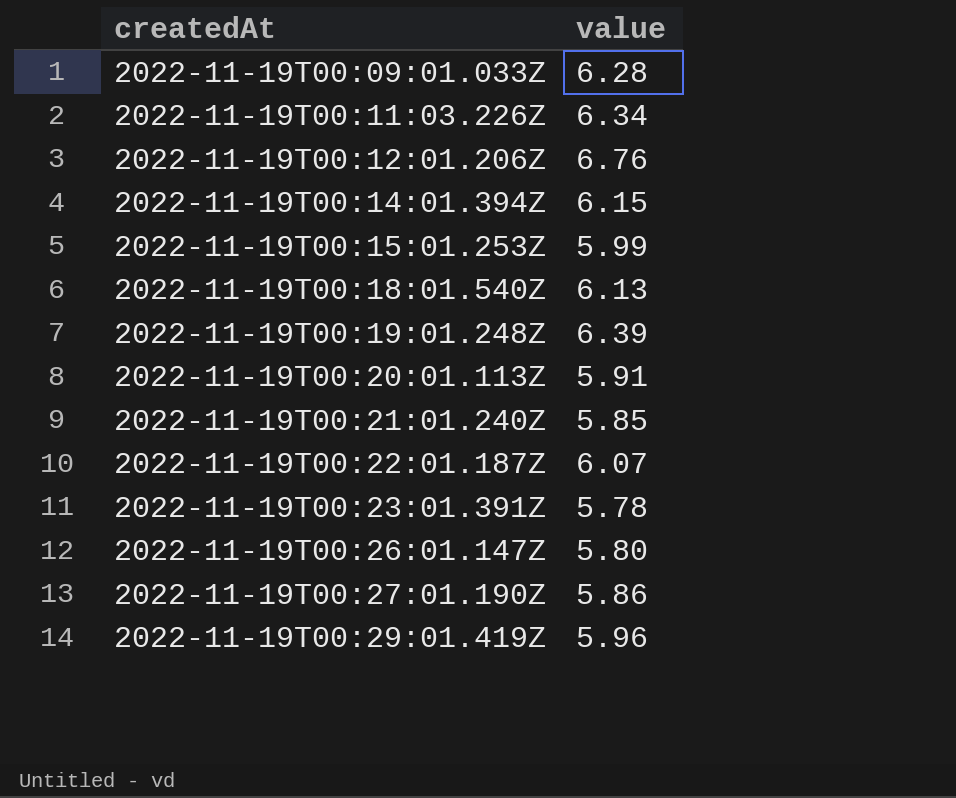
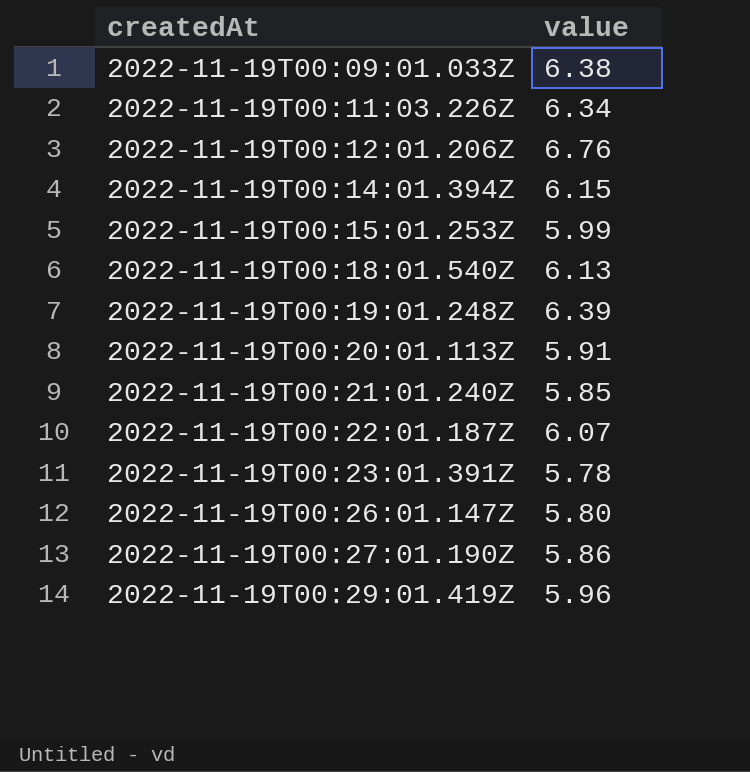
2022-11-19T00:09:01.033Z | value: 6.28 -> 6.38

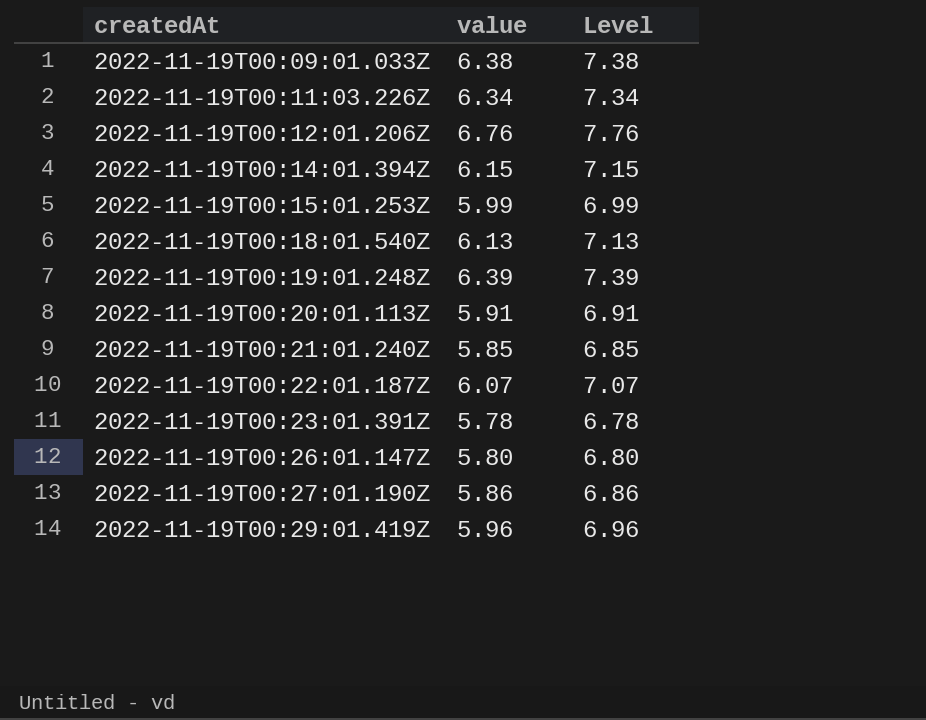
column Level | formula: none -> [value] + 1

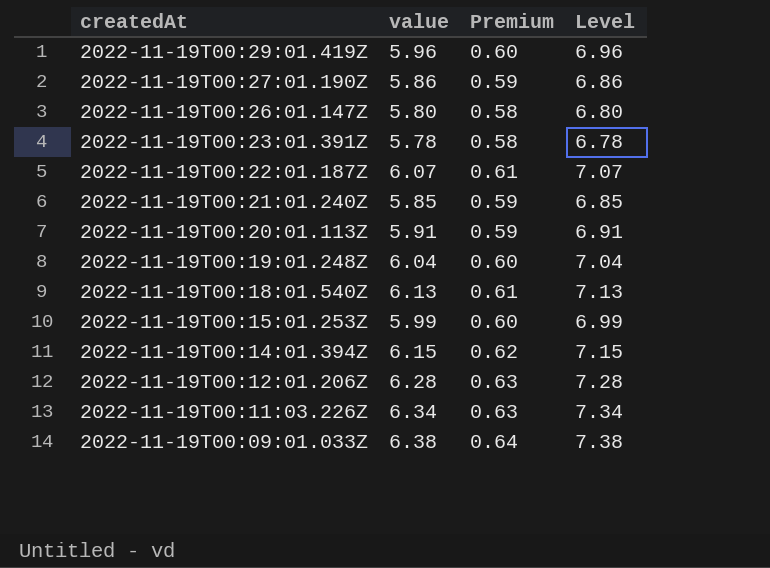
row order: createdAt ascending -> createdAt descending
column Premium | formula: none -> [value] * 0.1
2022-11-19T00:19:01.248Z | value: 6.39 -> 6.04
2022-11-19T00:19:01.248Z | Level: 7.39 -> 7.04
2022-11-19T00:12:01.206Z | value: 6.76 -> 6.28
2022-11-19T00:12:01.206Z | Level: 7.76 -> 7.28

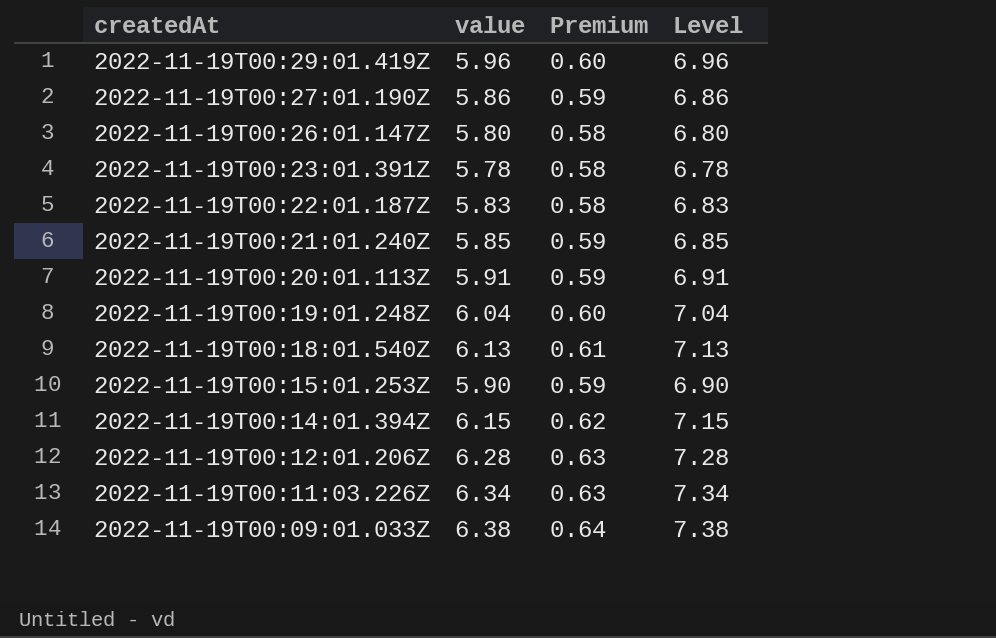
2022-11-19T00:22:01.187Z | value: 6.07 -> 5.83
2022-11-19T00:22:01.187Z | Premium: 0.61 -> 0.58
2022-11-19T00:22:01.187Z | Level: 7.07 -> 6.83
2022-11-19T00:15:01.253Z | value: 5.99 -> 5.90
2022-11-19T00:15:01.253Z | Premium: 0.60 -> 0.59
2022-11-19T00:15:01.253Z | Level: 6.99 -> 6.90

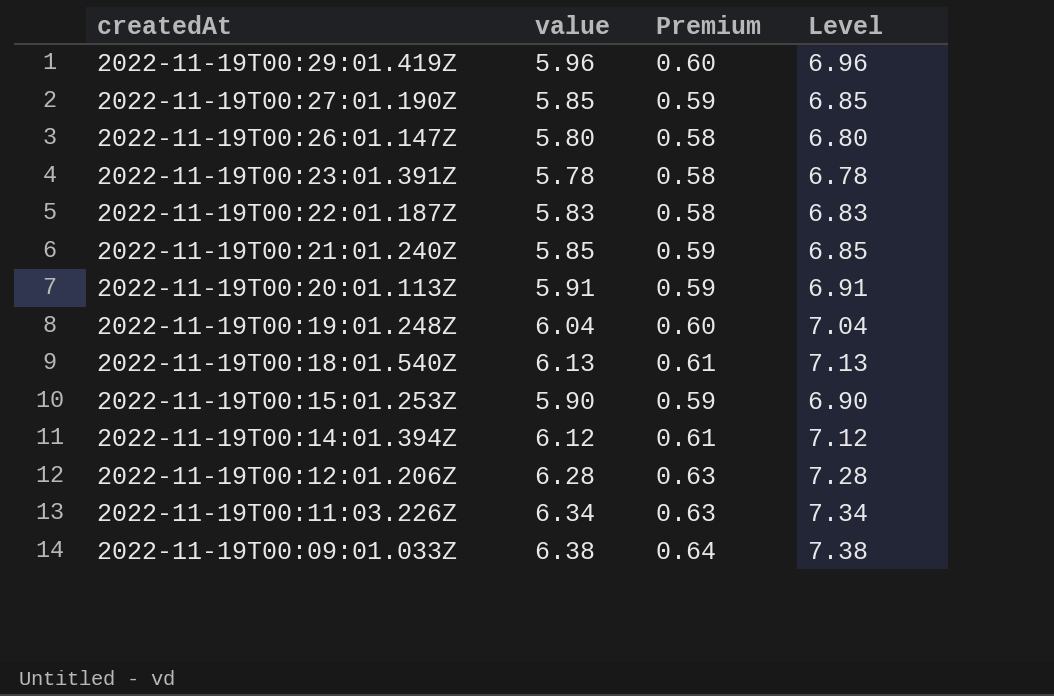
2022-11-19T00:27:01.190Z | value: 5.86 -> 5.85
2022-11-19T00:27:01.190Z | Level: 6.86 -> 6.85
2022-11-19T00:14:01.394Z | value: 6.15 -> 6.12
2022-11-19T00:14:01.394Z | Premium: 0.62 -> 0.61
2022-11-19T00:14:01.394Z | Level: 7.15 -> 7.12

